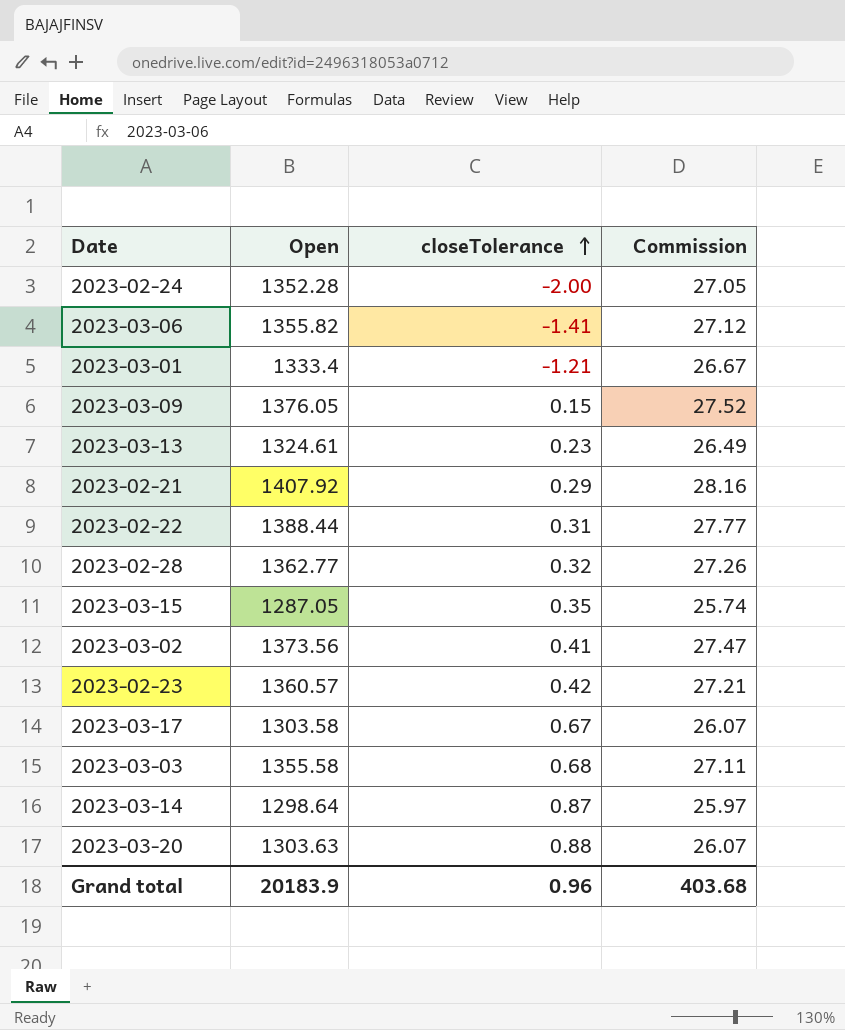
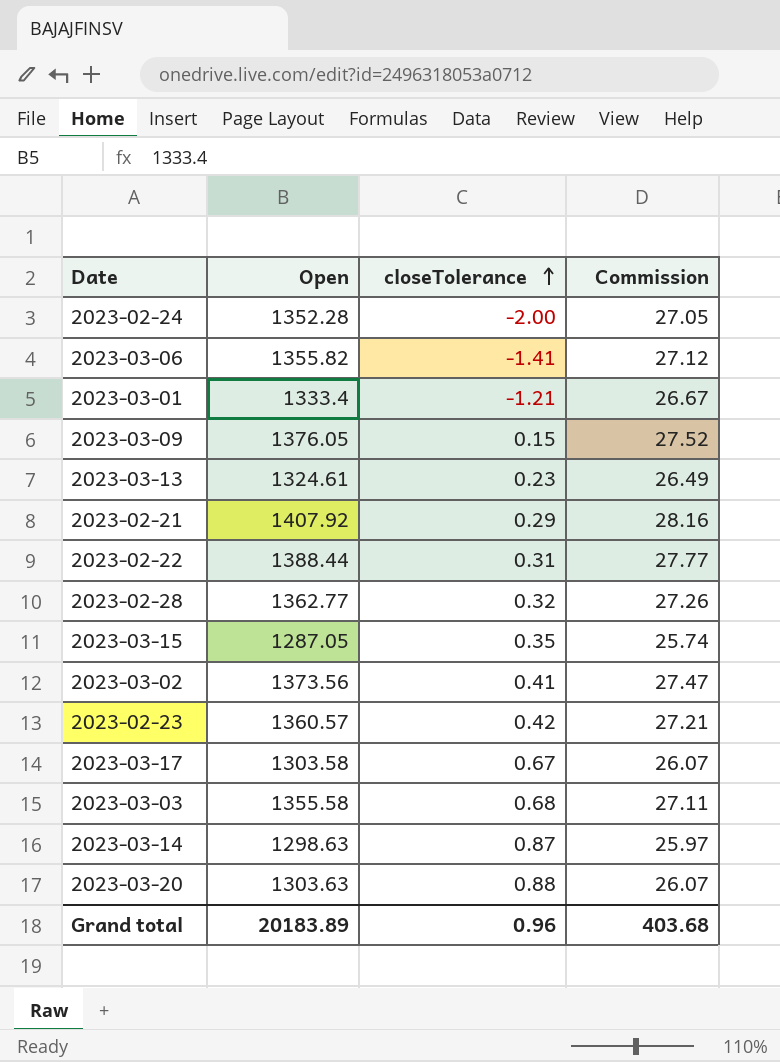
2023-03-14 | Open: 1298.64 -> 1298.63
Grand total | Open: 20183.9 -> 20183.89

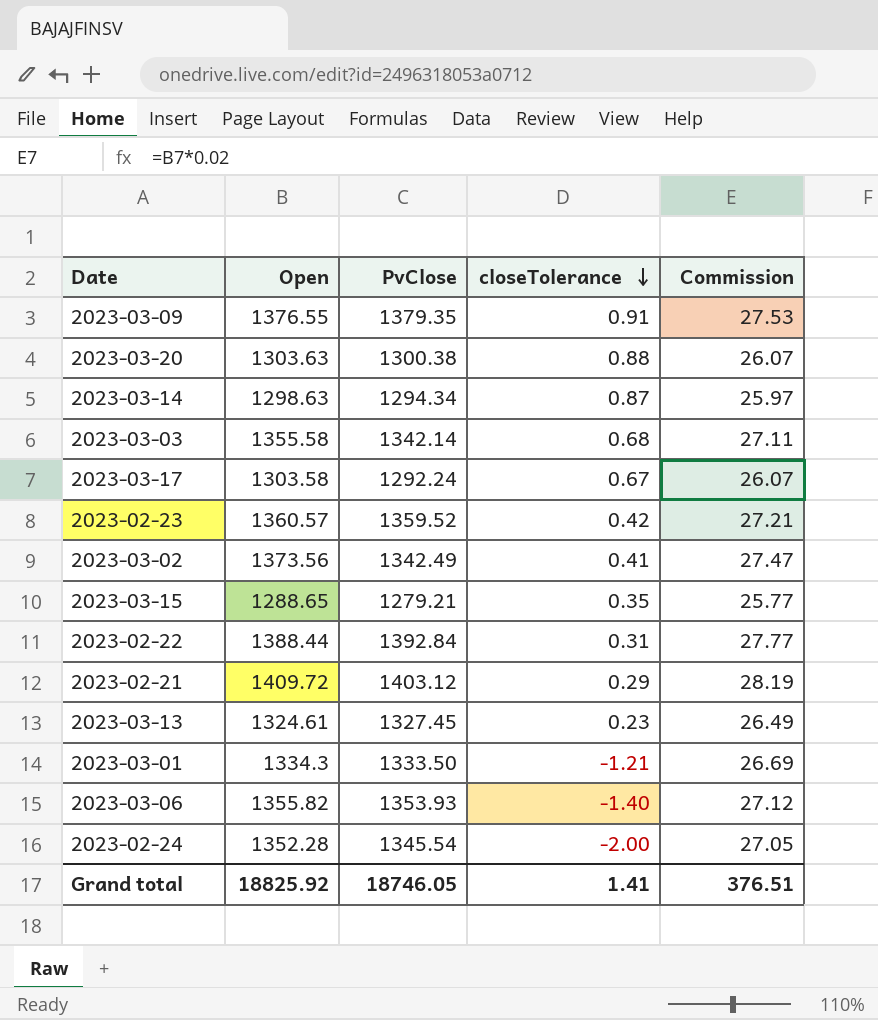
row order: closeTolerance ascending -> closeTolerance descending
column PvClose | position: none -> 3
row 2023-02-28: 1362.77 | 0.32 | 27.26 -> none
2023-03-09 | Open: 1376.05 -> 1376.55
2023-03-09 | closeTolerance: 0.15 -> 0.91
2023-03-09 | Commission: 27.52 -> 27.53
2023-03-15 | Open: 1287.05 -> 1288.65
2023-03-15 | Commission: 25.74 -> 25.77
2023-02-21 | Open: 1407.92 -> 1409.72
2023-02-21 | Commission: 28.16 -> 28.19
2023-03-01 | Open: 1333.4 -> 1334.3
2023-03-01 | Commission: 26.67 -> 26.69
2023-03-06 | closeTolerance: -1.41 -> -1.40
Grand total | Open: 20183.89 -> 18825.92
Grand total | closeTolerance: 0.96 -> 1.41
Grand total | Commission: 403.68 -> 376.51

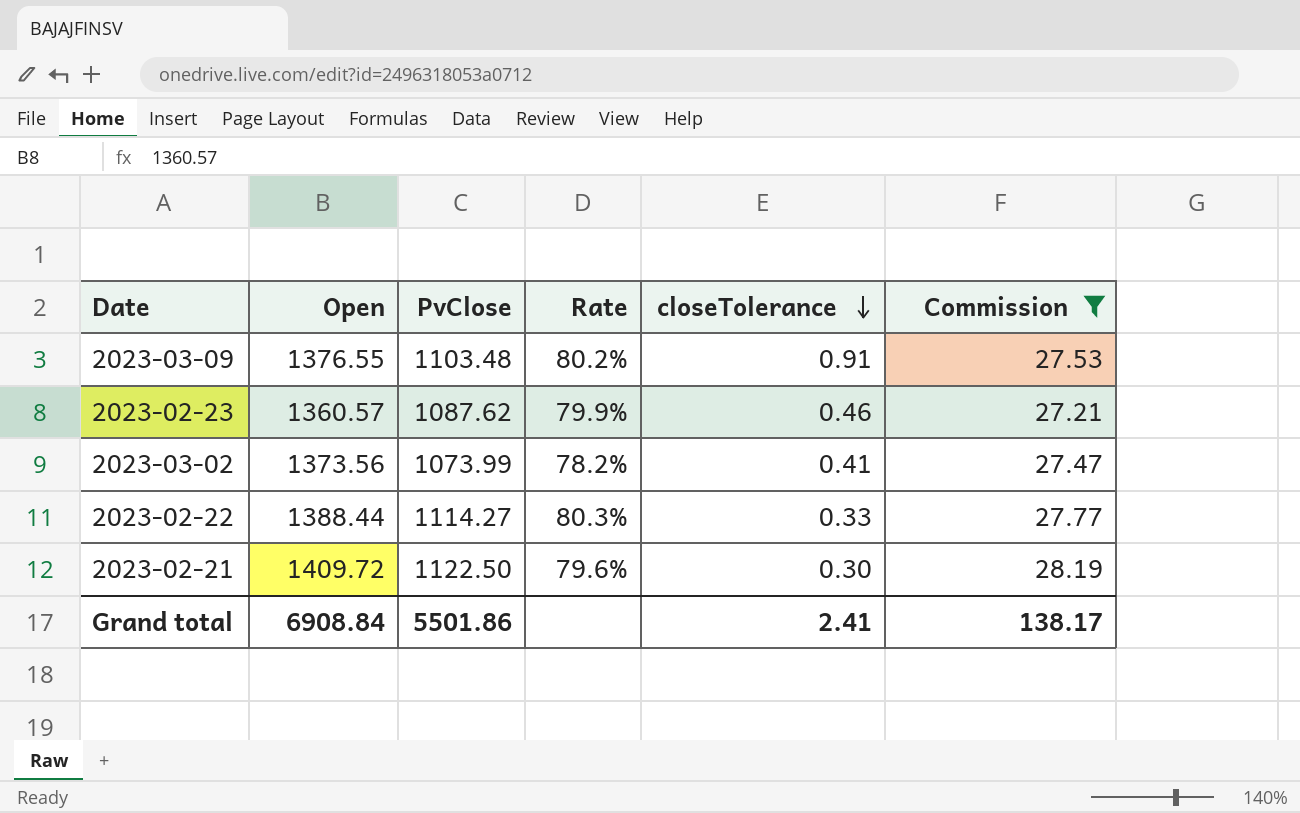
filter: none -> Commission >= 27.21
column Rate | formula: none -> [PvClose] / [Open]
2023-03-09 | PvClose: 1379.35 -> 1103.48
2023-02-23 | PvClose: 1359.52 -> 1087.62
2023-02-23 | closeTolerance: 0.42 -> 0.46
2023-03-02 | PvClose: 1342.49 -> 1073.99
2023-02-22 | PvClose: 1392.84 -> 1114.27
2023-02-22 | closeTolerance: 0.31 -> 0.33
2023-02-21 | PvClose: 1403.12 -> 1122.50
2023-02-21 | closeTolerance: 0.29 -> 0.30
Grand total | Open: 18825.92 -> 6908.84
Grand total | PvClose: 18746.05 -> 5501.86
Grand total | closeTolerance: 1.41 -> 2.41
Grand total | Commission: 376.51 -> 138.17

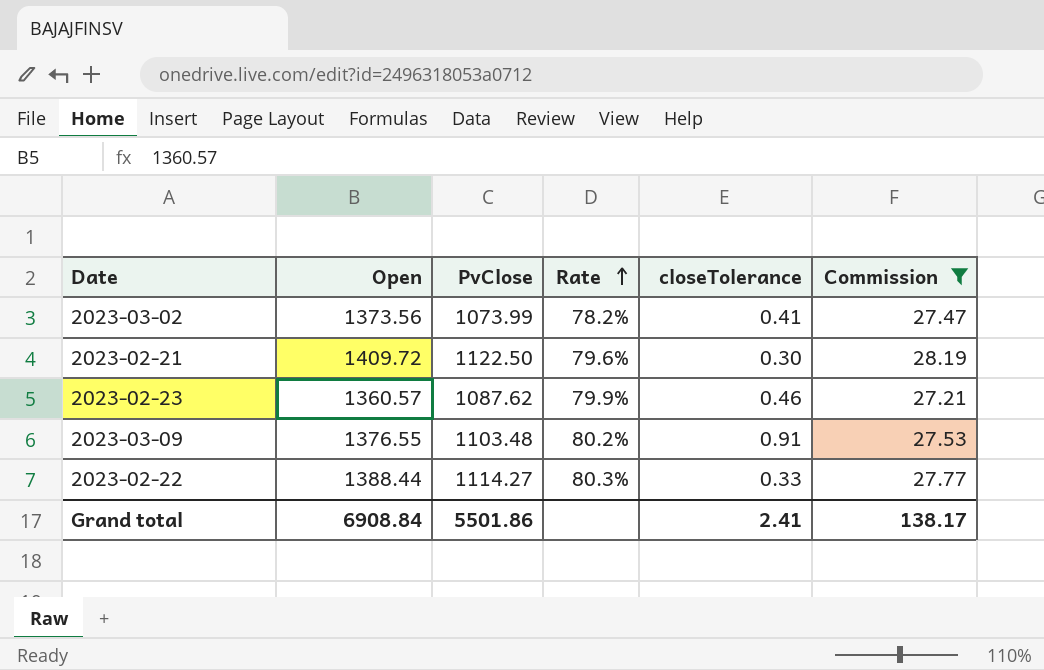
row order: closeTolerance descending -> Rate ascending

